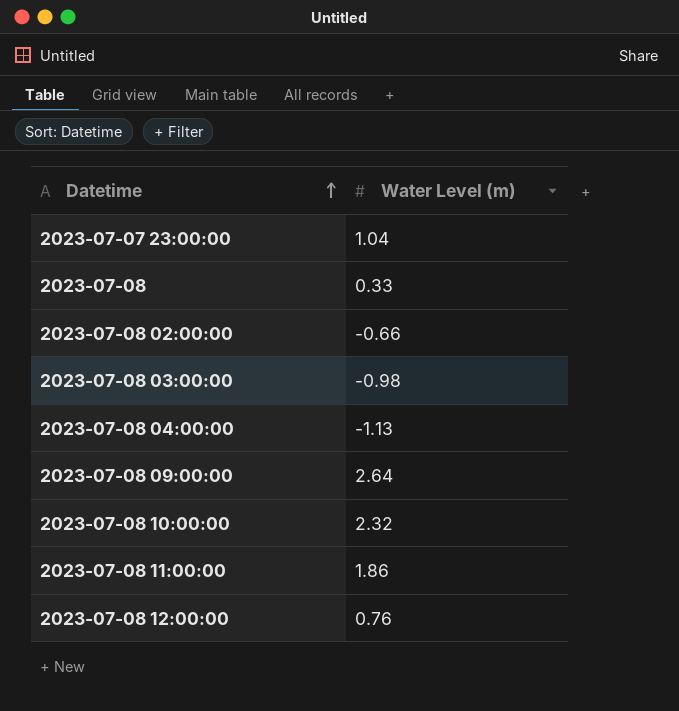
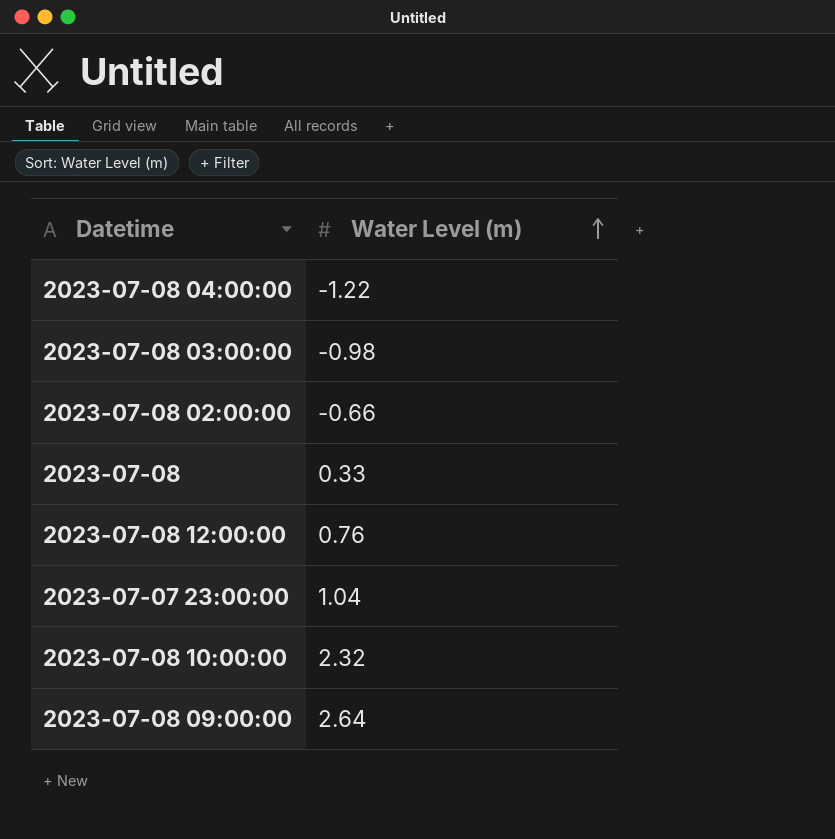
row order: Datetime ascending -> Water Level (m) ascending
row 2023-07-08 11:00:00: 1.86 -> none
2023-07-08 04:00:00 | Water Level (m): -1.13 -> -1.22

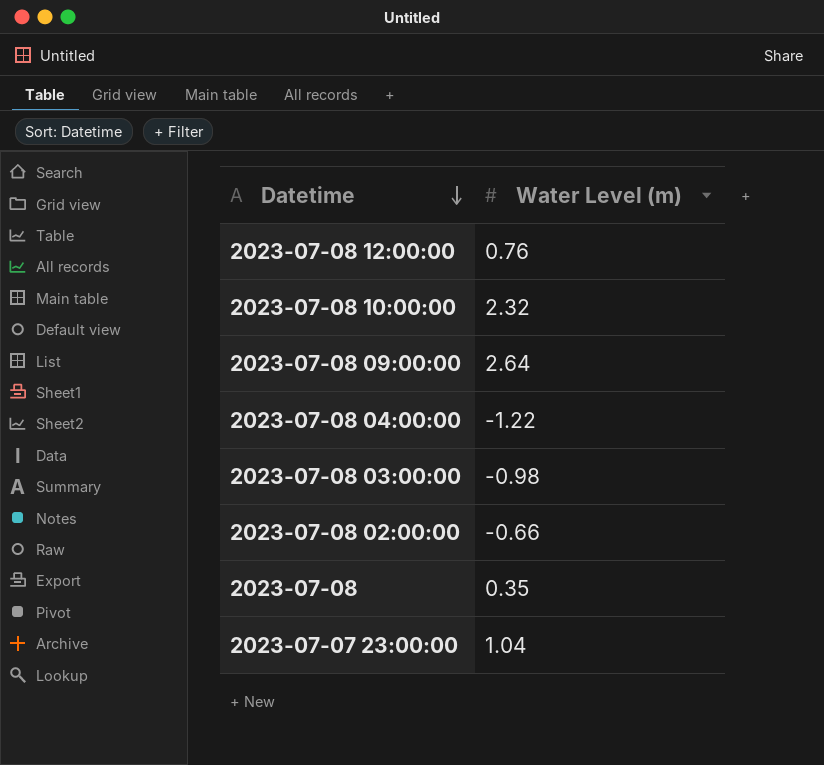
row order: Water Level (m) ascending -> Datetime descending
2023-07-08 | Water Level (m): 0.33 -> 0.35

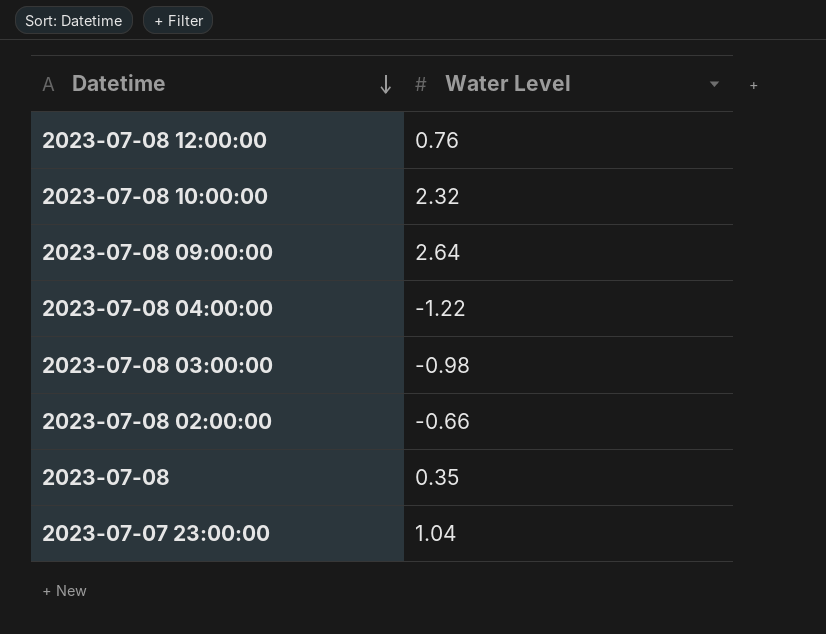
column name: Water Level (m) -> Water Level

